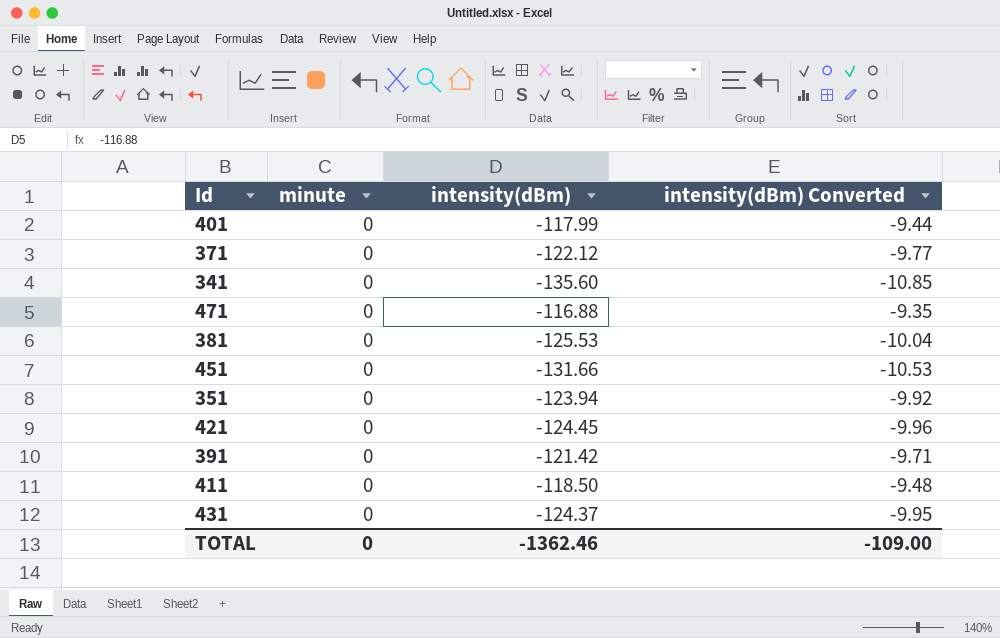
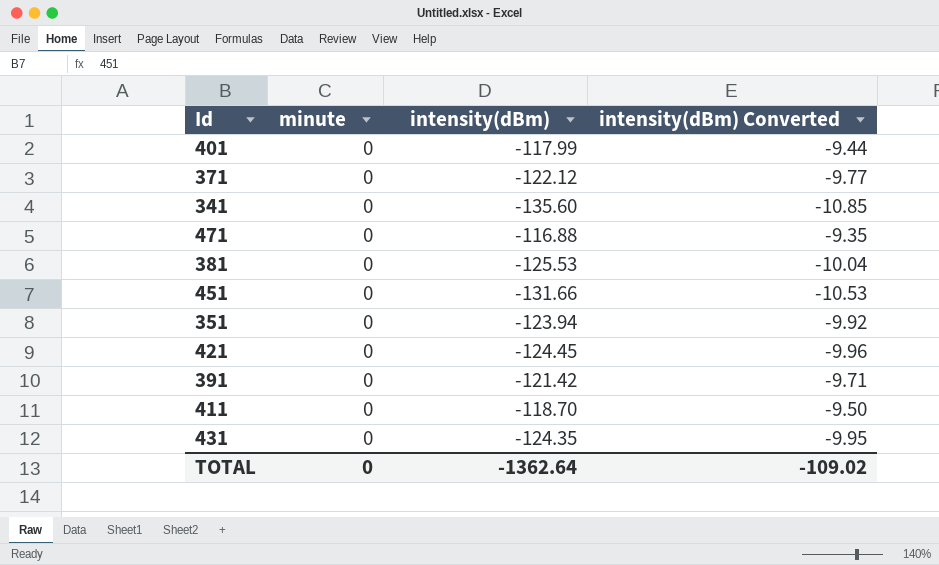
411 | intensity(dBm): -118.50 -> -118.70
411 | intensity(dBm) Converted: -9.48 -> -9.50
431 | intensity(dBm): -124.37 -> -124.35
TOTAL | intensity(dBm): -1362.46 -> -1362.64
TOTAL | intensity(dBm) Converted: -109.00 -> -109.02

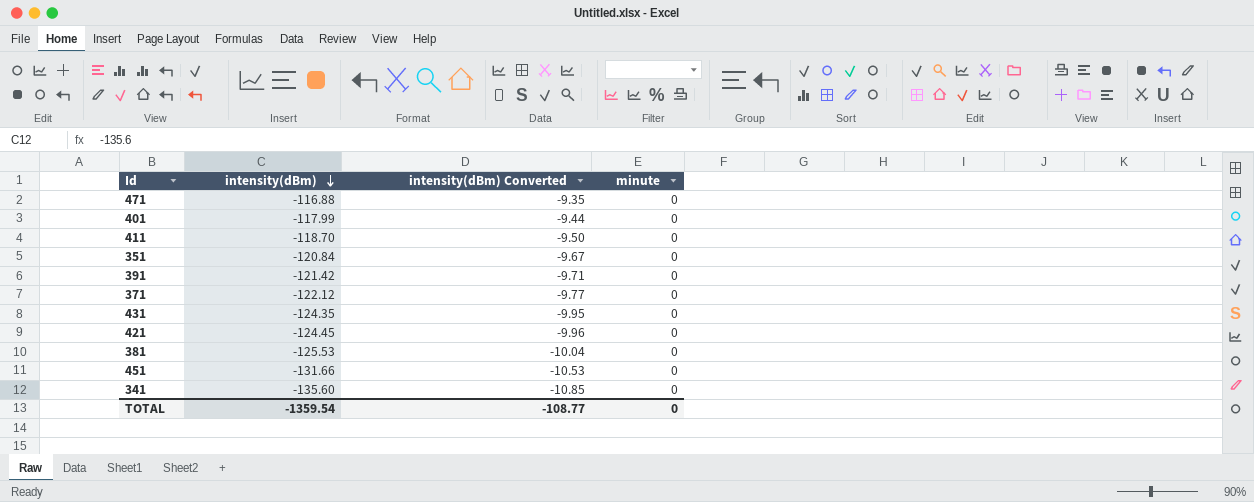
row order: none -> intensity(dBm) descending
column minute | position: 2 -> 4
351 | intensity(dBm): -123.94 -> -120.84
351 | intensity(dBm) Converted: -9.92 -> -9.67
TOTAL | intensity(dBm): -1362.64 -> -1359.54
TOTAL | intensity(dBm) Converted: -109.02 -> -108.77

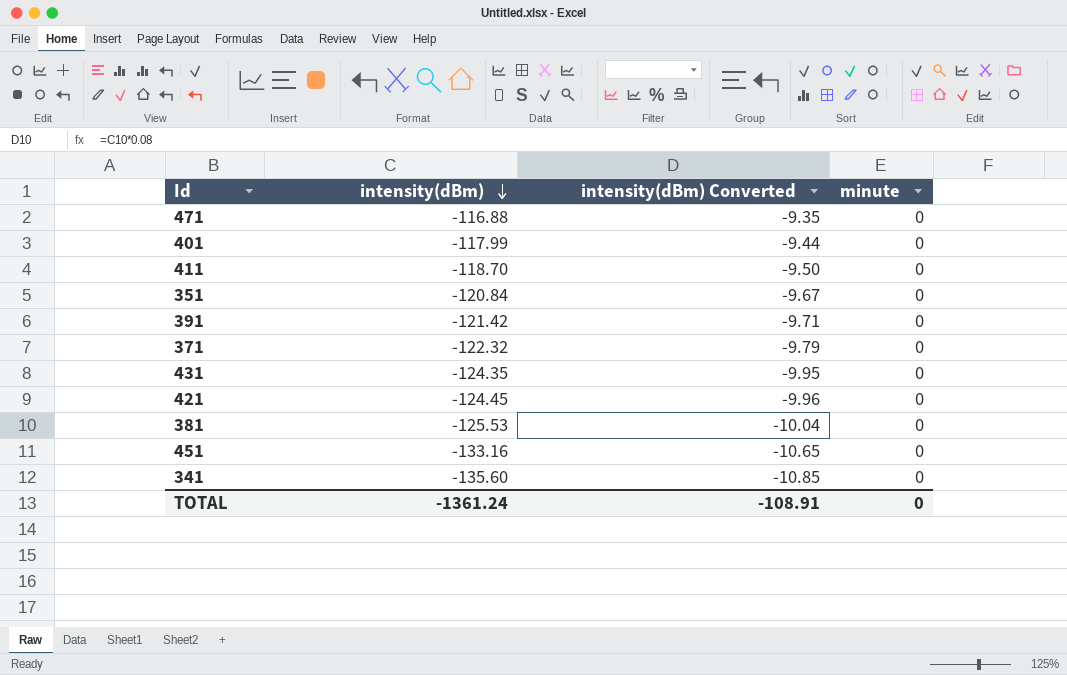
371 | intensity(dBm): -122.12 -> -122.32
371 | intensity(dBm) Converted: -9.77 -> -9.79
451 | intensity(dBm): -131.66 -> -133.16
451 | intensity(dBm) Converted: -10.53 -> -10.65
TOTAL | intensity(dBm): -1359.54 -> -1361.24
TOTAL | intensity(dBm) Converted: -108.77 -> -108.91

